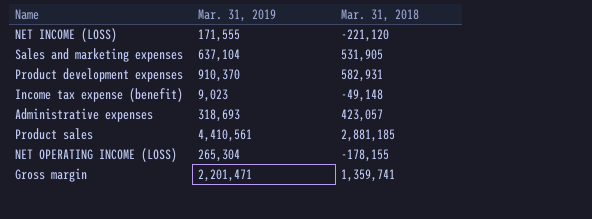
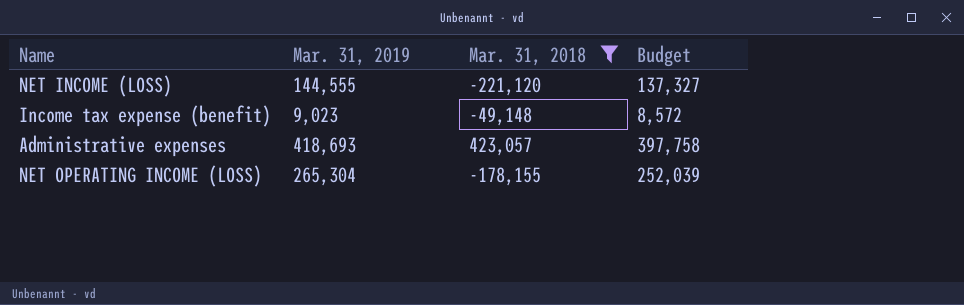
filter: none -> Mar. 31, 2018 <= 423,057
column Budget | formula: none -> [Mar. 31, 2019] * 0.95
NET INCOME (LOSS) | Mar. 31, 2019: 171,555 -> 144,555
Administrative expenses | Mar. 31, 2019: 318,693 -> 418,693

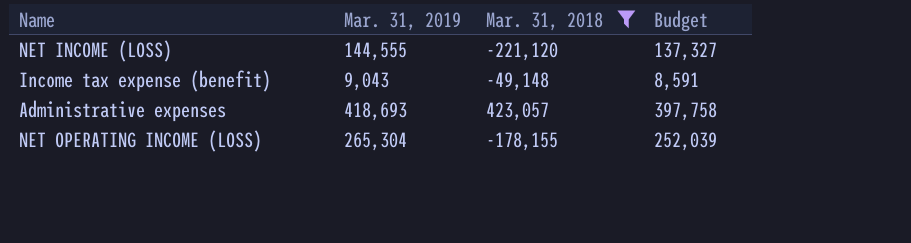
Income tax expense (benefit) | Mar. 31, 2019: 9,023 -> 9,043
Income tax expense (benefit) | Budget: 8,572 -> 8,591

